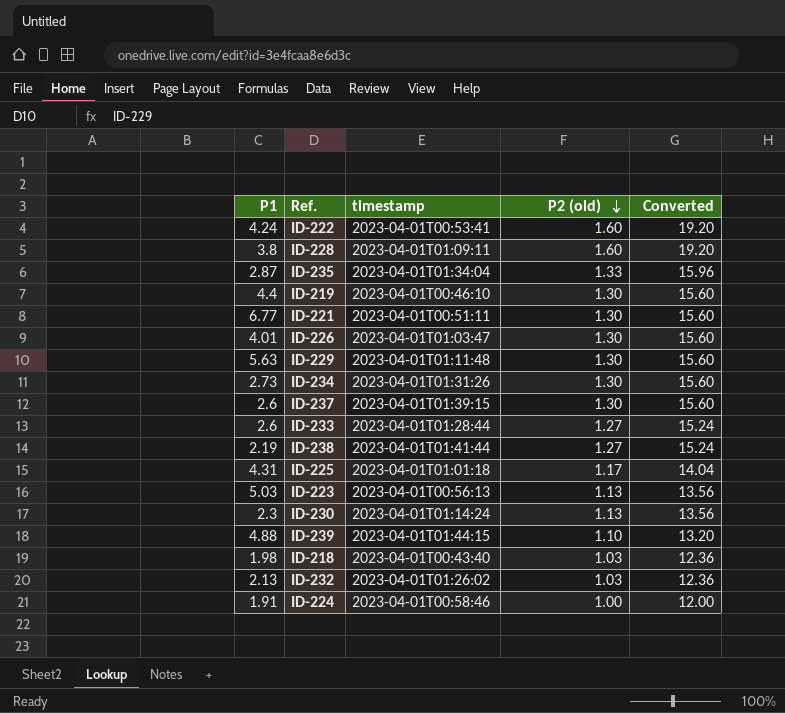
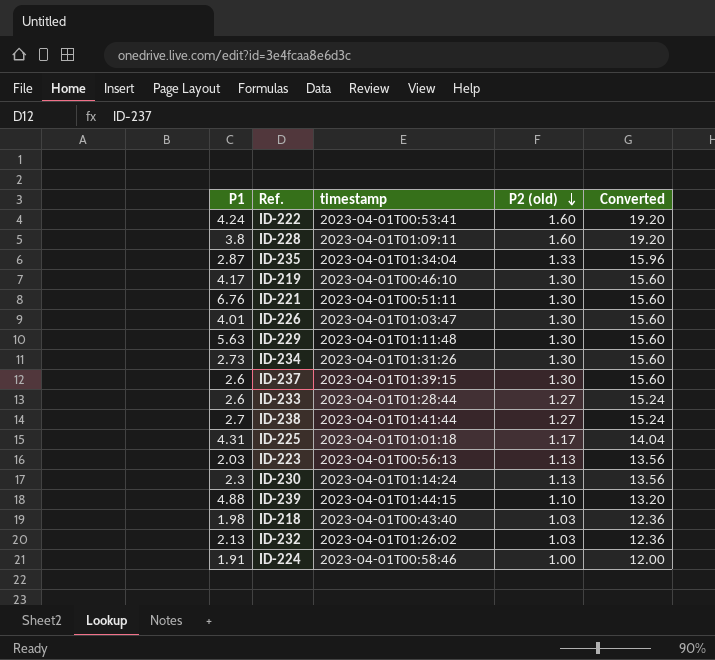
ID-219 | P1: 4.4 -> 4.17
ID-221 | P1: 6.77 -> 6.76
ID-238 | P1: 2.19 -> 2.7
ID-223 | P1: 5.03 -> 2.03

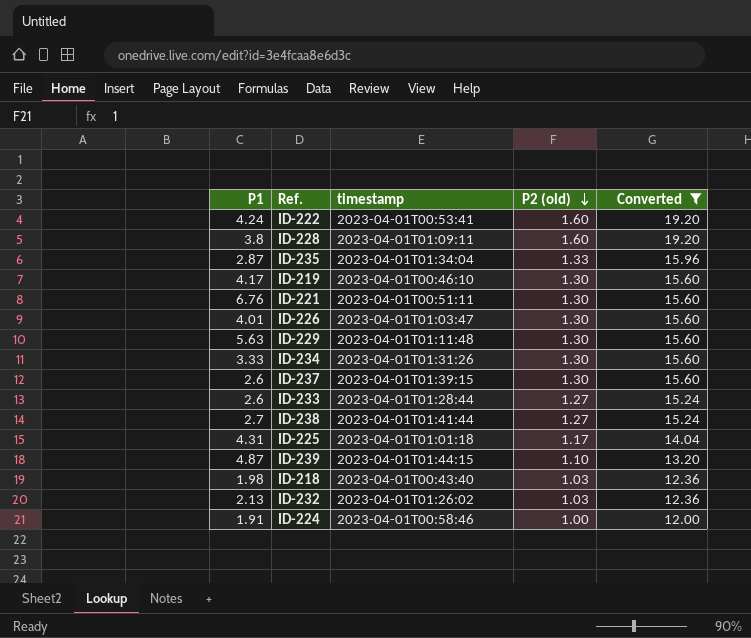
filter: none -> Converted != 13.56
ID-234 | P1: 2.73 -> 3.33
ID-239 | P1: 4.88 -> 4.87

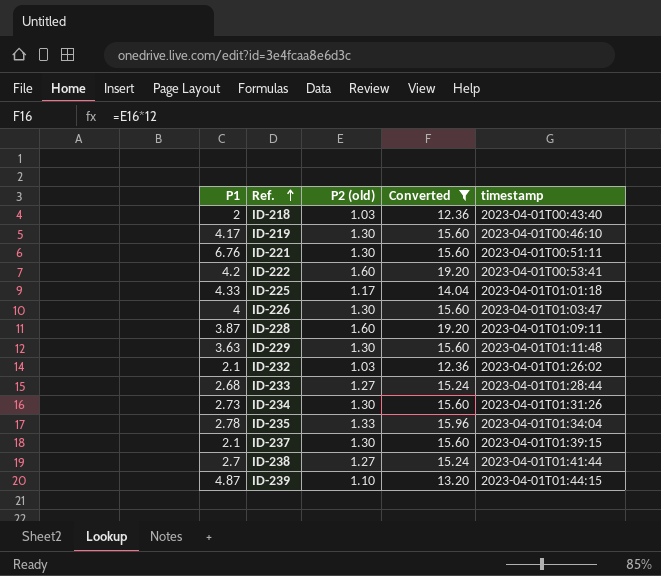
row order: P2 (old) descending -> Ref. ascending
column timestamp | position: 3 -> 5
row ID-224: 1.91 | 2023-04-01T00:58:46 | 1.00 | 12.00 -> none
ID-218 | P1: 1.98 -> 2
ID-222 | P1: 4.24 -> 4.2
ID-225 | P1: 4.31 -> 4.33
ID-226 | P1: 4.01 -> 4
ID-228 | P1: 3.8 -> 3.87
ID-229 | P1: 5.63 -> 3.63
ID-232 | P1: 2.13 -> 2.1
ID-233 | P1: 2.6 -> 2.68
ID-234 | P1: 3.33 -> 2.73
ID-235 | P1: 2.87 -> 2.78
ID-237 | P1: 2.6 -> 2.1

